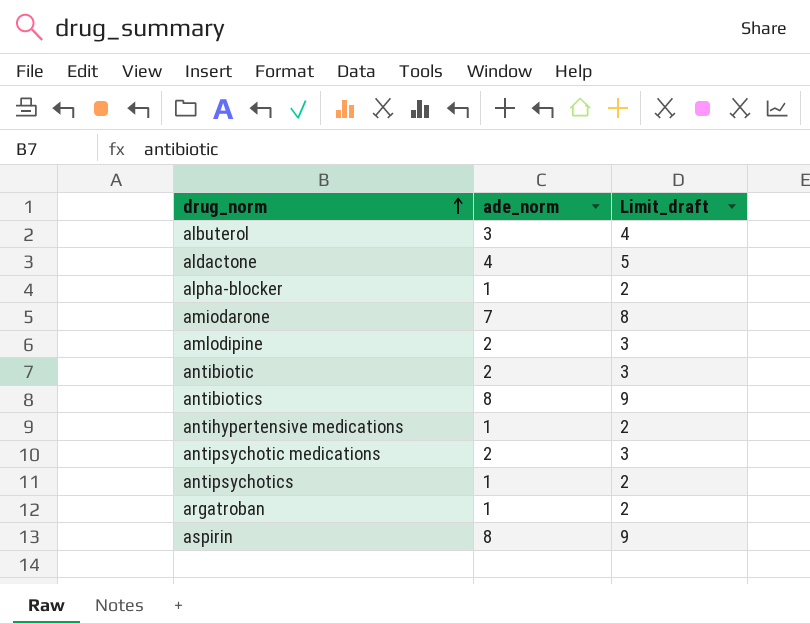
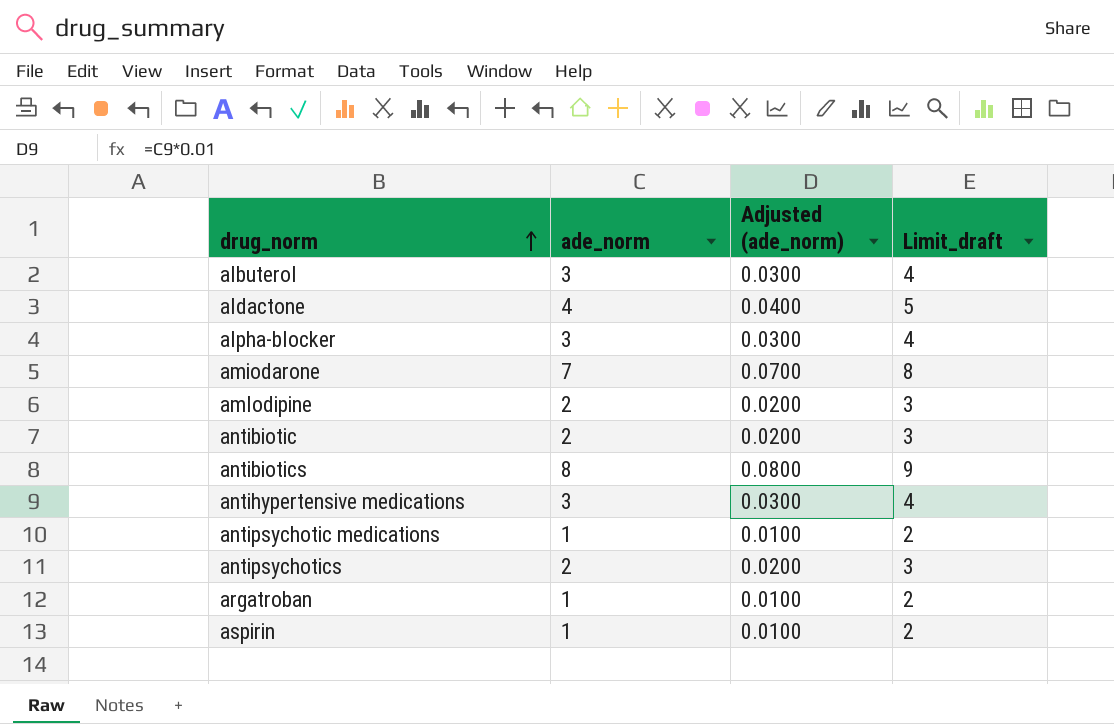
column Adjusted (ade_norm) | formula: none -> [ade_norm] * 0.01
alpha-blocker | ade_norm: 1 -> 3
alpha-blocker | Limit_draft: 2 -> 4
antihypertensive medications | ade_norm: 1 -> 3
antihypertensive medications | Limit_draft: 2 -> 4
antipsychotic medications | ade_norm: 2 -> 1
antipsychotic medications | Limit_draft: 3 -> 2
antipsychotics | ade_norm: 1 -> 2
antipsychotics | Limit_draft: 2 -> 3
aspirin | ade_norm: 8 -> 1
aspirin | Limit_draft: 9 -> 2

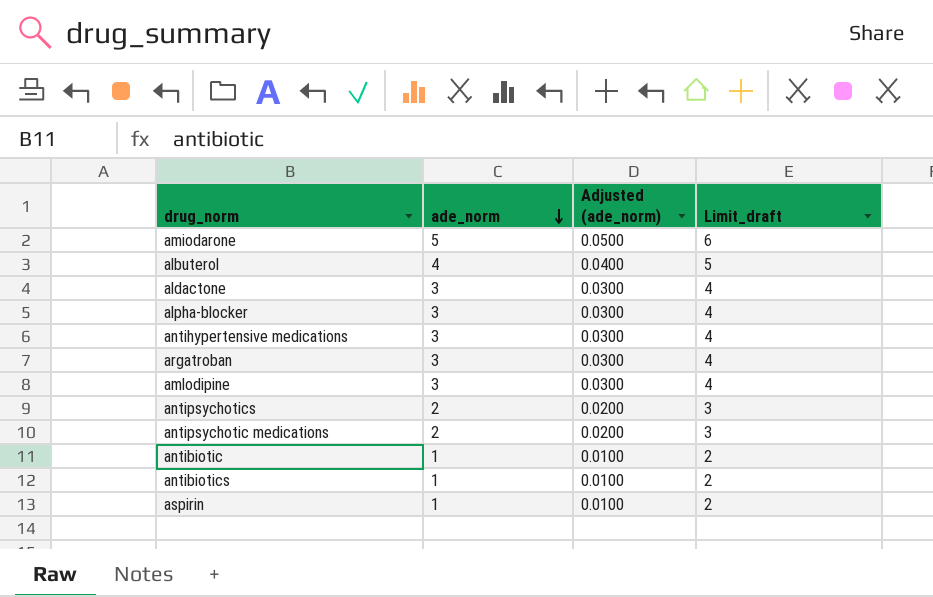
row order: drug_norm ascending -> ade_norm descending
amiodarone | ade_norm: 7 -> 5
amiodarone | Adjusted (ade_norm): 0.0700 -> 0.0500
amiodarone | Limit_draft: 8 -> 6
albuterol | ade_norm: 3 -> 4
albuterol | Adjusted (ade_norm): 0.0300 -> 0.0400
albuterol | Limit_draft: 4 -> 5
aldactone | ade_norm: 4 -> 3
aldactone | Adjusted (ade_norm): 0.0400 -> 0.0300
aldactone | Limit_draft: 5 -> 4
argatroban | ade_norm: 1 -> 3
argatroban | Adjusted (ade_norm): 0.0100 -> 0.0300
argatroban | Limit_draft: 2 -> 4
amlodipine | ade_norm: 2 -> 3
amlodipine | Adjusted (ade_norm): 0.0200 -> 0.0300
amlodipine | Limit_draft: 3 -> 4
antipsychotic medications | ade_norm: 1 -> 2
antipsychotic medications | Adjusted (ade_norm): 0.0100 -> 0.0200
antipsychotic medications | Limit_draft: 2 -> 3
antibiotic | ade_norm: 2 -> 1
antibiotic | Adjusted (ade_norm): 0.0200 -> 0.0100
antibiotic | Limit_draft: 3 -> 2
antibiotics | ade_norm: 8 -> 1
antibiotics | Adjusted (ade_norm): 0.0800 -> 0.0100
antibiotics | Limit_draft: 9 -> 2

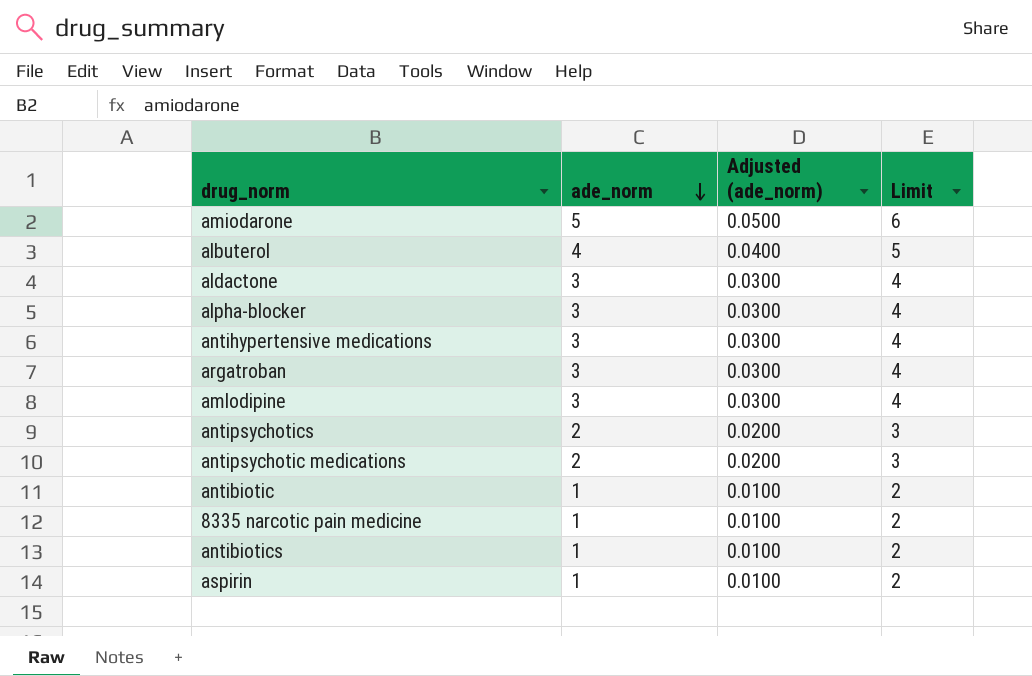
column name: Limit_draft -> Limit
row 8335 narcotic pain medicine: none -> 1 | 0.0100 | 2

